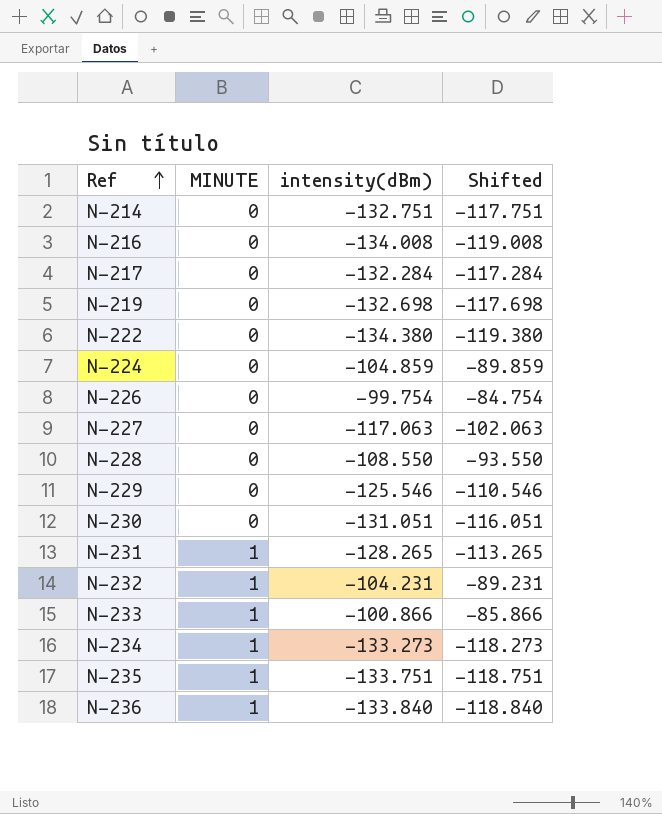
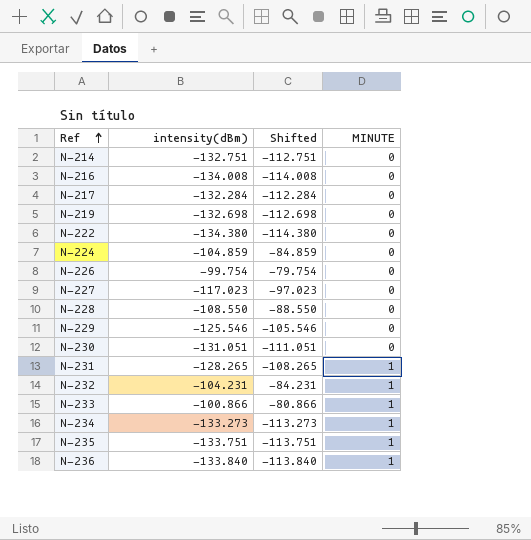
column Shifted | formula: [intensity(dBm)] + 15 -> [intensity(dBm)] + 20
column MINUTE | position: 2 -> 4
N-227 | intensity(dBm): -117.063 -> -117.023

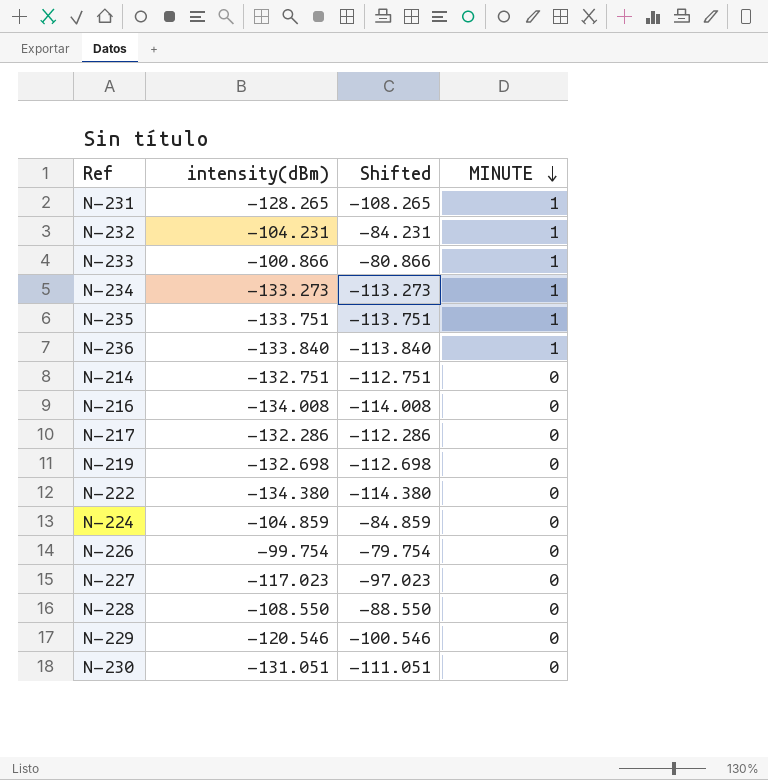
row order: Ref ascending -> MINUTE descending
N-217 | intensity(dBm): -132.284 -> -132.286
N-217 | Shifted: -112.284 -> -112.286
N-229 | intensity(dBm): -125.546 -> -120.546
N-229 | Shifted: -105.546 -> -100.546

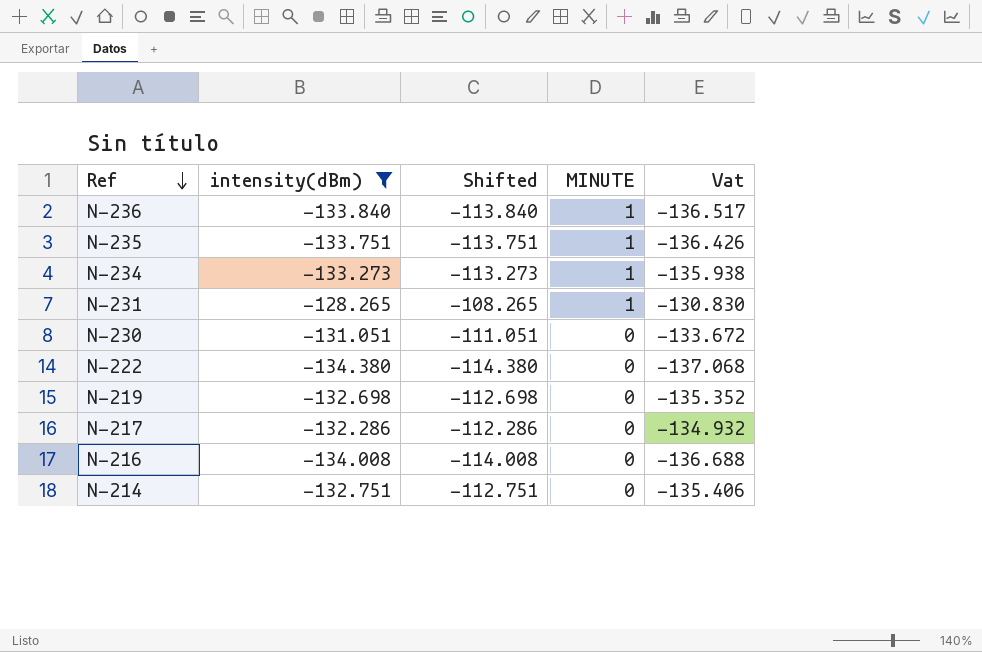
filter: none -> intensity(dBm) <= -128.265
row order: MINUTE descending -> Ref descending
column Vat | formula: none -> [intensity(dBm)] * 1.02

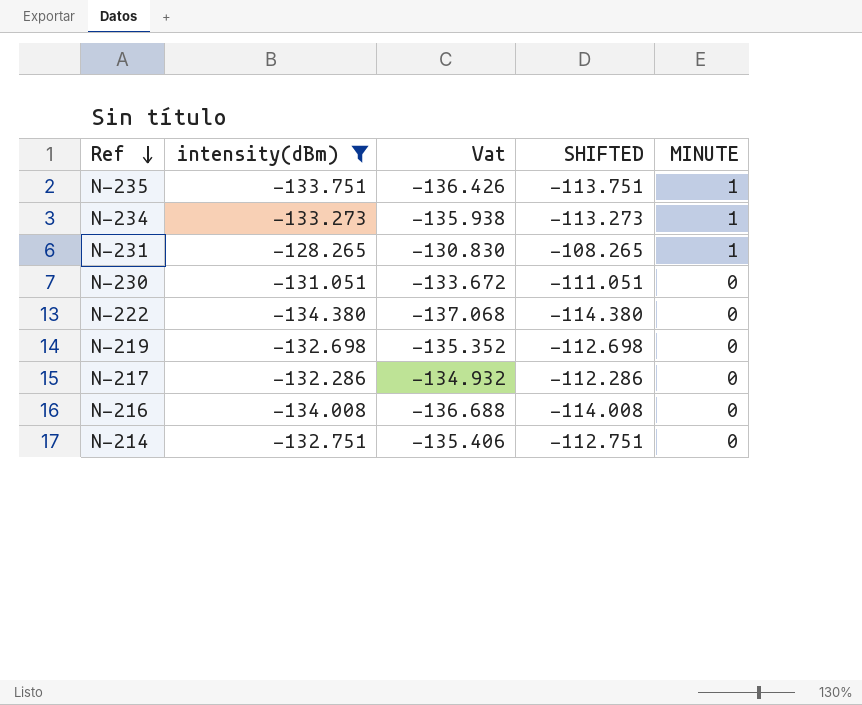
column Vat | position: 5 -> 3
column name: Shifted -> SHIFTED
row N-236: -133.840 | -113.840 | 1 | -136.517 -> none

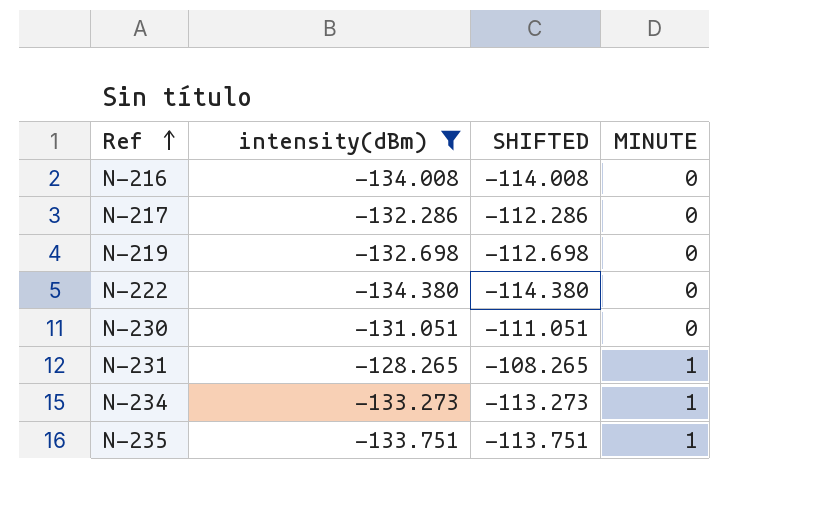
row order: Ref descending -> Ref ascending
column Vat | formula: [intensity(dBm)] * 1.02 -> none
row N-214: -132.751 | -135.406 | -112.751 | 0 -> none

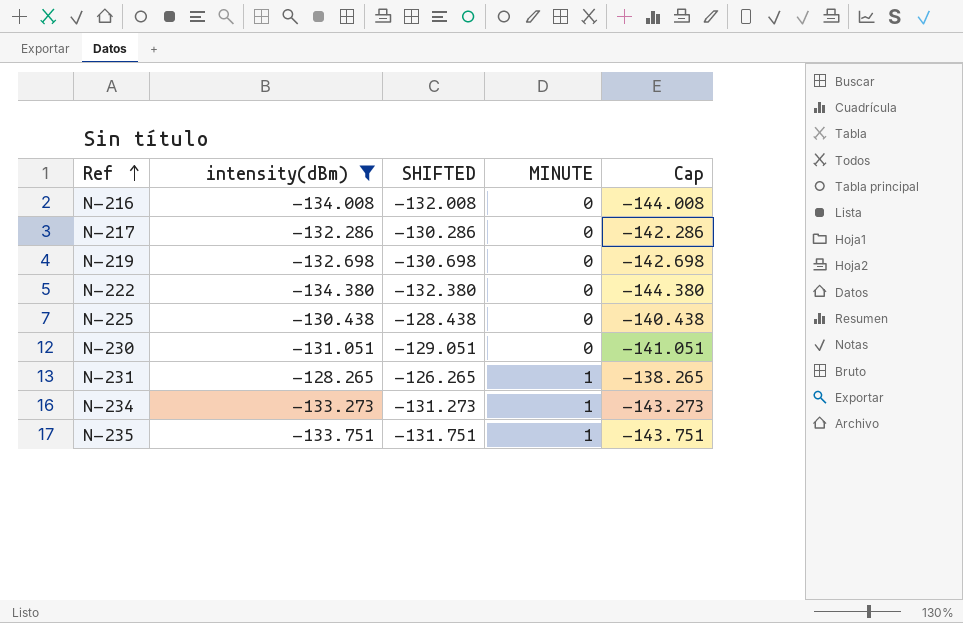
column SHIFTED | formula: [intensity(dBm)] + 20 -> [intensity(dBm)] + 2
column Cap | formula: none -> [intensity(dBm)] - 10
row N-225: none -> -130.438 | -128.438 | 0 | -140.438

